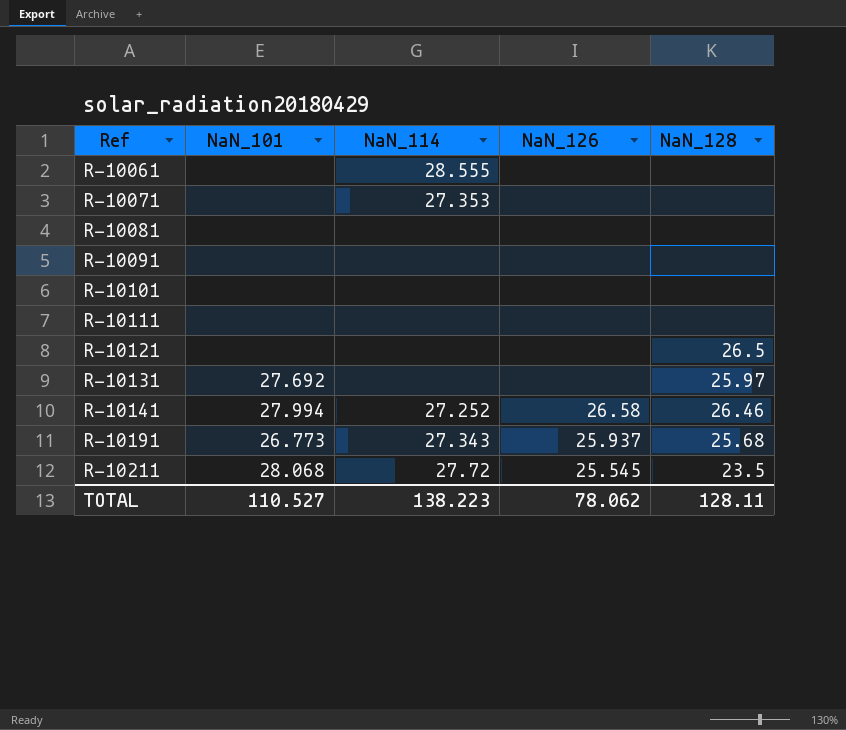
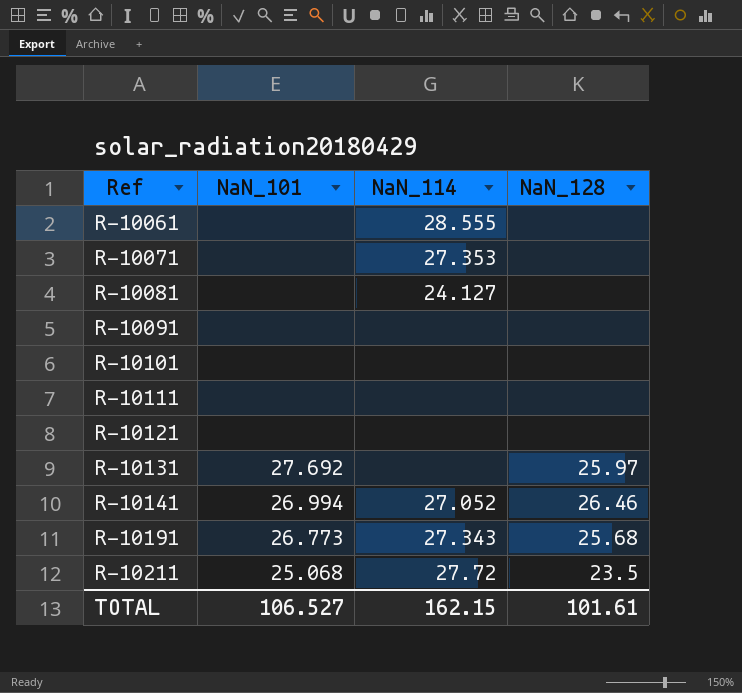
column NaN_126 | position: 4 -> none
R-10081 | NaN_114: none -> 24.127
R-10121 | NaN_128: 26.5 -> none
R-10141 | NaN_101: 27.994 -> 26.994
R-10141 | NaN_114: 27.252 -> 27.052
R-10211 | NaN_101: 28.068 -> 25.068
TOTAL | NaN_101: 110.527 -> 106.527
TOTAL | NaN_114: 138.223 -> 162.15
TOTAL | NaN_128: 128.11 -> 101.61

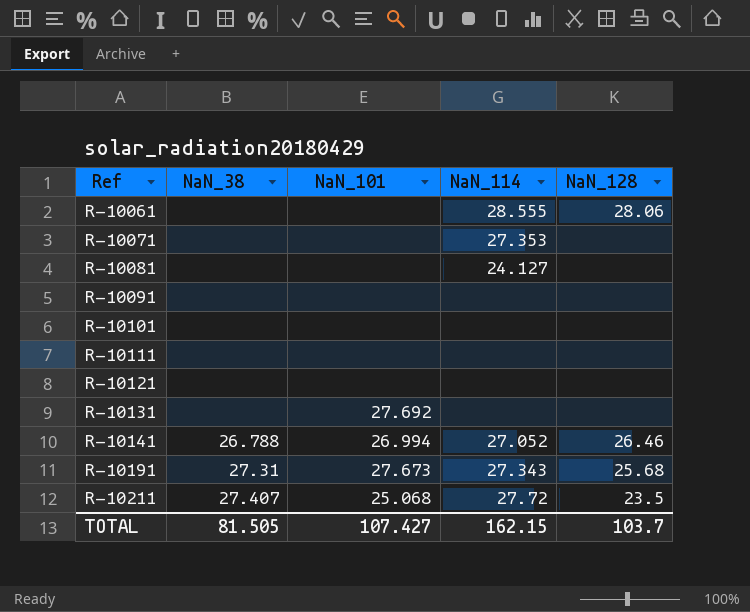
column NaN_38 | position: none -> 2
R-10061 | NaN_128: none -> 28.06
R-10131 | NaN_128: 25.97 -> none
R-10191 | NaN_101: 26.773 -> 27.673
TOTAL | NaN_101: 106.527 -> 107.427
TOTAL | NaN_128: 101.61 -> 103.7

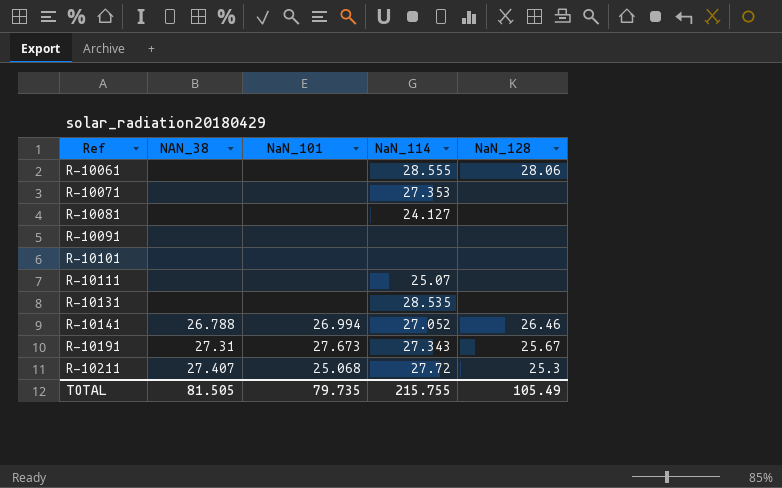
column name: NaN_38 -> NAN_38
row R-10121: none | none | none | none -> none
R-10111 | NaN_114: none -> 25.07
R-10131 | NaN_101: 27.692 -> none
R-10131 | NaN_114: none -> 28.535
R-10191 | NaN_128: 25.68 -> 25.67
R-10211 | NaN_128: 23.5 -> 25.3
TOTAL | NaN_101: 107.427 -> 79.735
TOTAL | NaN_114: 162.15 -> 215.755
TOTAL | NaN_128: 103.7 -> 105.49

